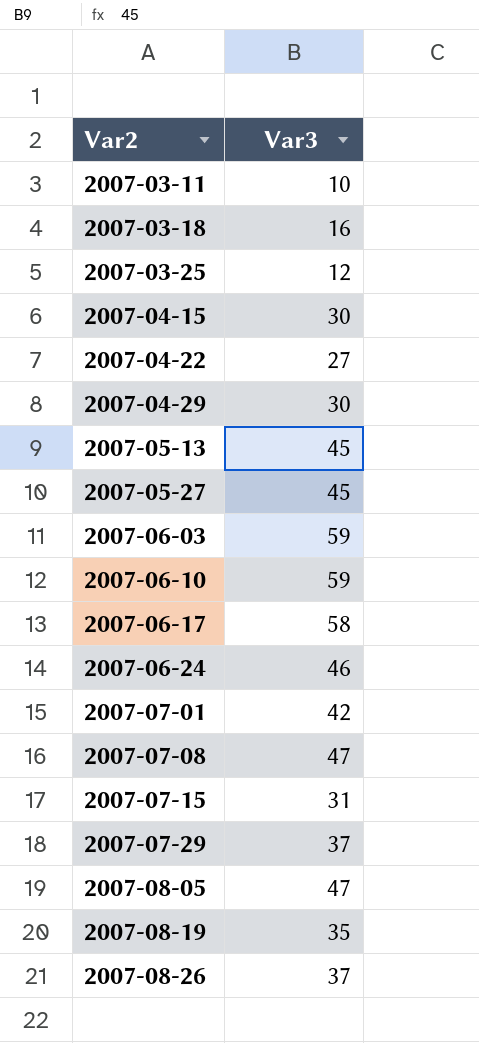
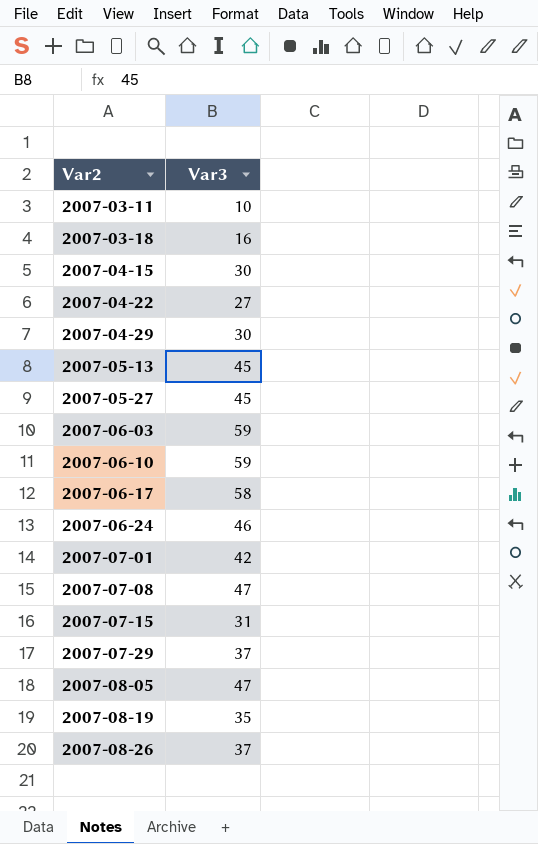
row 2007-03-25: 12 -> none

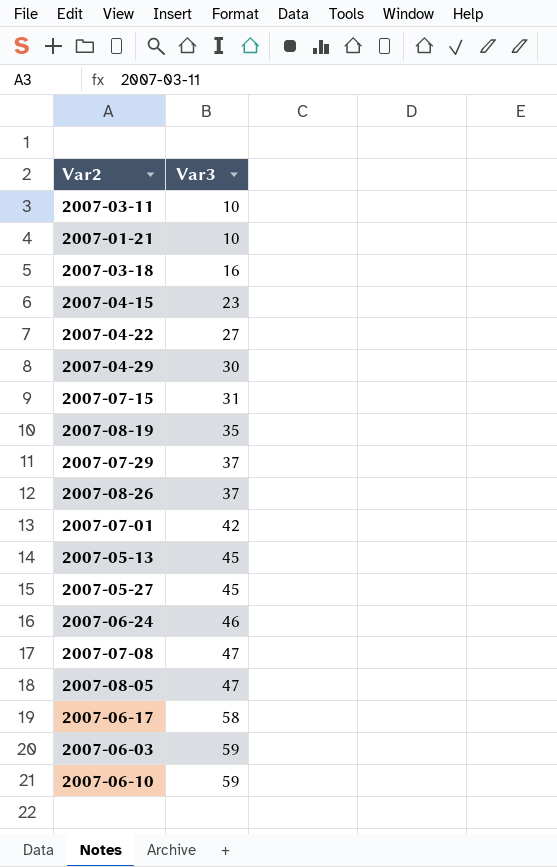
row order: Var2 ascending -> Var3 ascending
row 2007-01-21: none -> 10
2007-04-15 | Var3: 30 -> 23

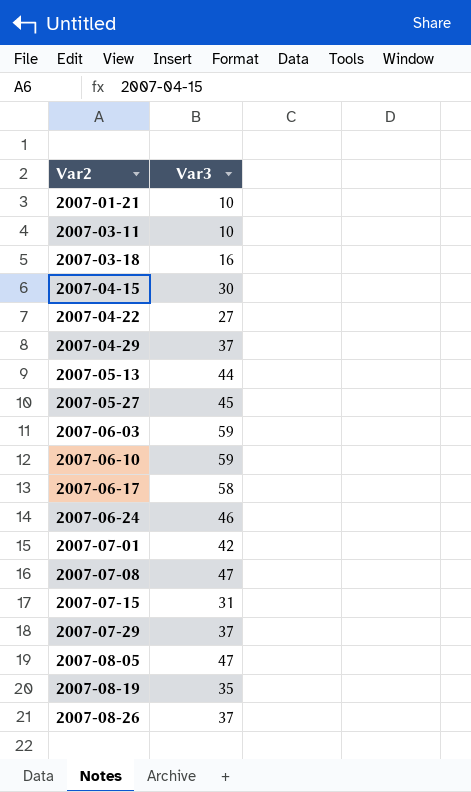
row order: Var3 ascending -> Var2 ascending
2007-04-15 | Var3: 23 -> 30
2007-04-29 | Var3: 30 -> 37
2007-05-13 | Var3: 45 -> 44

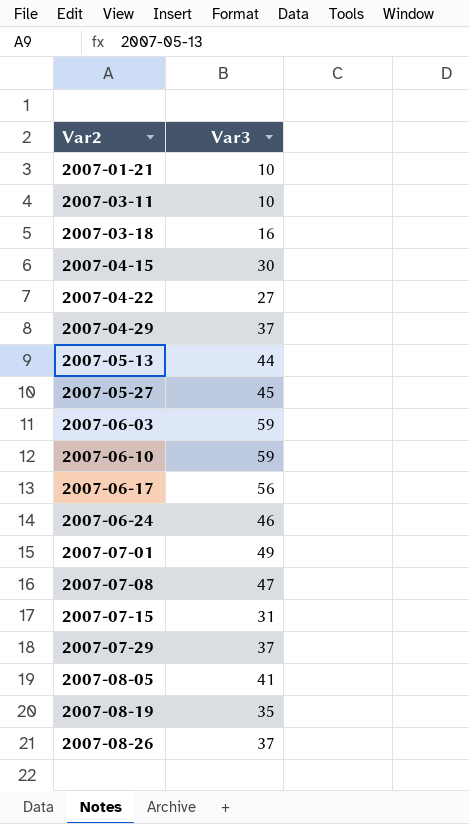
2007-06-17 | Var3: 58 -> 56
2007-07-01 | Var3: 42 -> 49
2007-08-05 | Var3: 47 -> 41

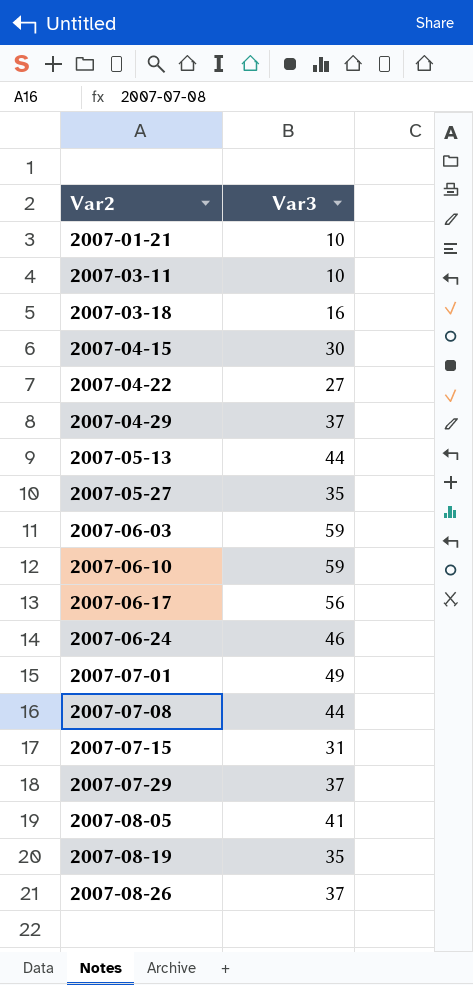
2007-05-27 | Var3: 45 -> 35
2007-07-08 | Var3: 47 -> 44

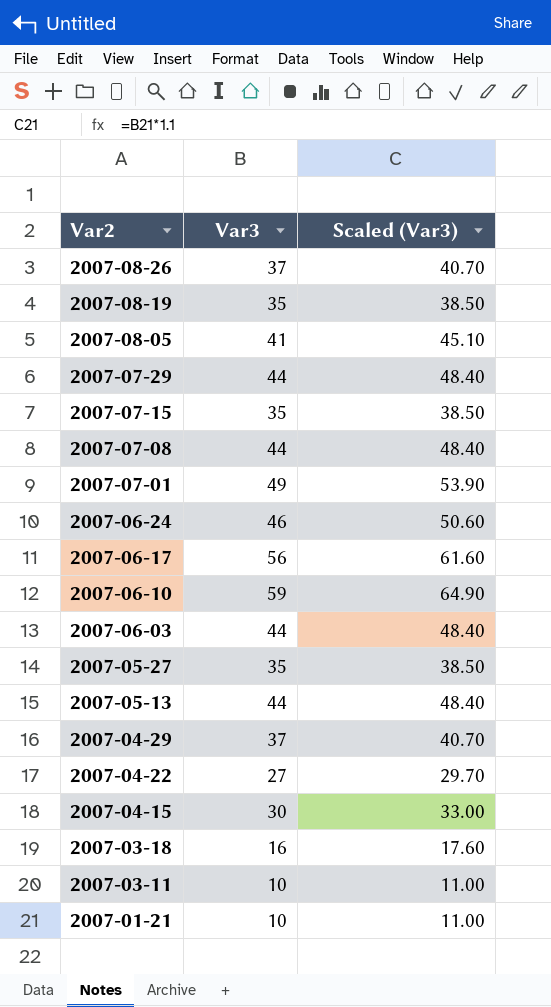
row order: Var2 ascending -> Var2 descending
column Scaled (Var3) | formula: none -> [Var3] * 1.1
2007-07-29 | Var3: 37 -> 44
2007-07-15 | Var3: 31 -> 35
2007-06-03 | Var3: 59 -> 44

